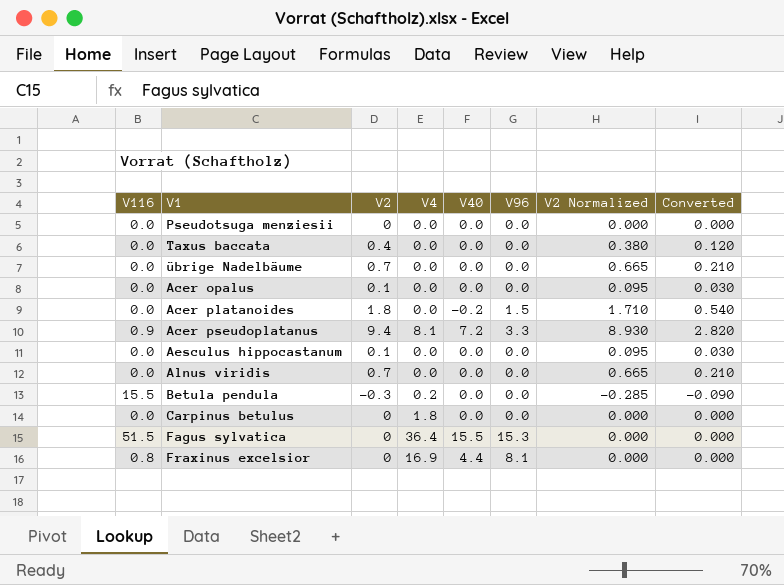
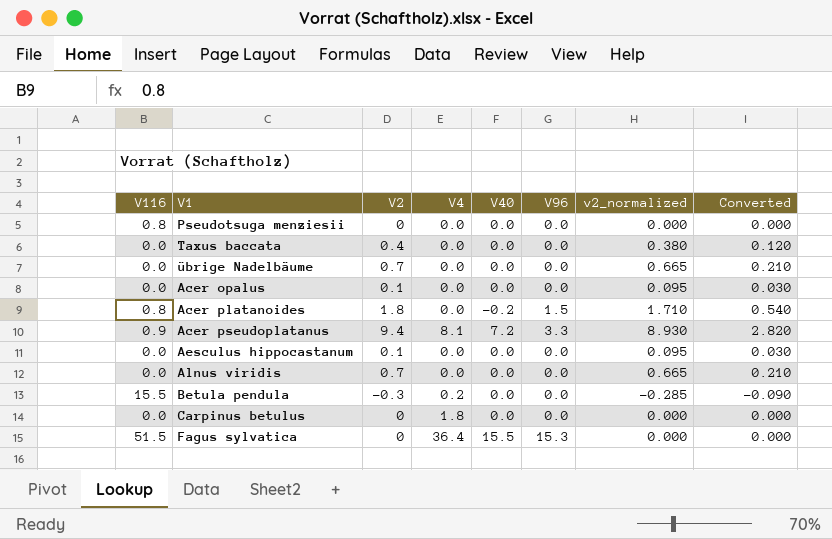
column name: V2 Normalized -> v2_normalized
row Fraxinus excelsior: 0.8 | 0 | 16.9 | 4.4 | 8.1 | 0.000 | 0.000 -> none
Pseudotsuga menziesii | V116: 0.0 -> 0.8
Acer platanoides | V116: 0.0 -> 0.8

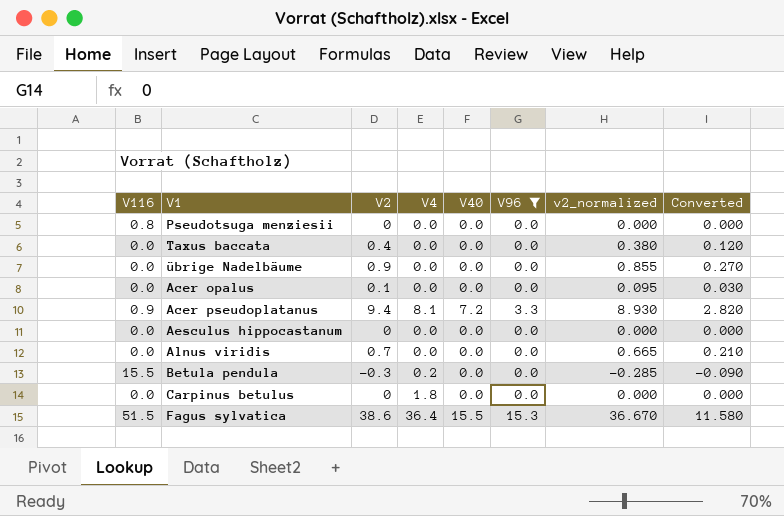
filter: none -> V96 != 1.5
übrige Nadelbäume | V2: 0.7 -> 0.9
übrige Nadelbäume | v2_normalized: 0.665 -> 0.855
übrige Nadelbäume | Converted: 0.210 -> 0.270
Aesculus hippocastanum | V2: 0.1 -> 0
Aesculus hippocastanum | v2_normalized: 0.095 -> 0.000
Aesculus hippocastanum | Converted: 0.030 -> 0.000
Fagus sylvatica | V2: 0 -> 38.6
Fagus sylvatica | v2_normalized: 0.000 -> 36.670
Fagus sylvatica | Converted: 0.000 -> 11.580

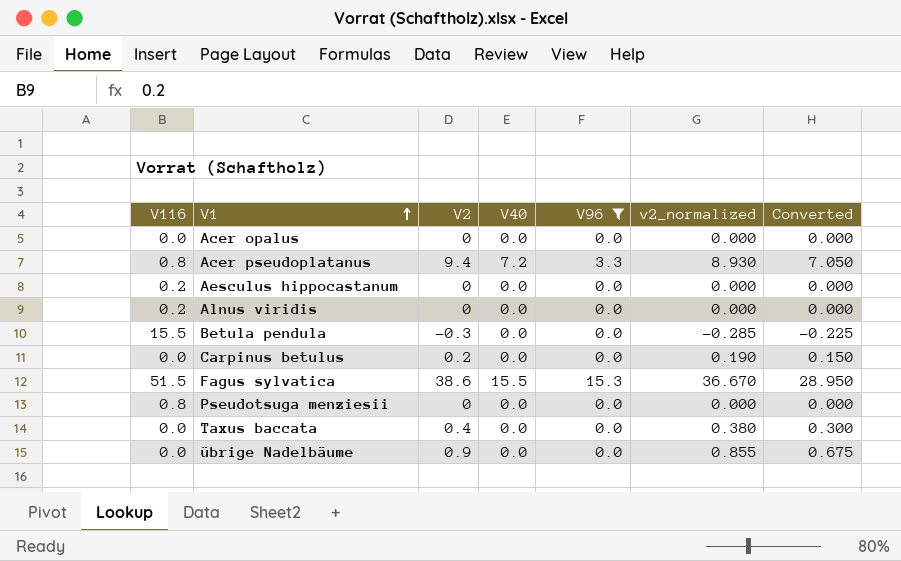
row order: none -> V1 ascending
column V4 | position: 4 -> none
column Converted | formula: [V2] * 0.3 -> [V2] * 0.75
Acer opalus | V2: 0.1 -> 0
Acer opalus | v2_normalized: 0.095 -> 0.000
Acer pseudoplatanus | V116: 0.9 -> 0.8
Aesculus hippocastanum | V116: 0.0 -> 0.2
Alnus viridis | V116: 0.0 -> 0.2
Alnus viridis | V2: 0.7 -> 0
Alnus viridis | v2_normalized: 0.665 -> 0.000
Carpinus betulus | V2: 0 -> 0.2
Carpinus betulus | v2_normalized: 0.000 -> 0.190

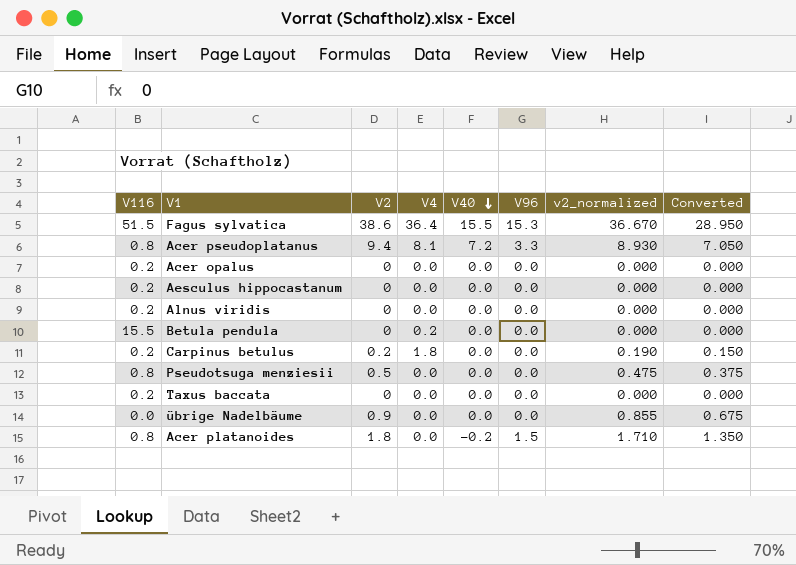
filter: V96 != 1.5 -> none
row order: V1 ascending -> V40 descending
column V4 | position: none -> 4
Acer opalus | V116: 0.0 -> 0.2
Betula pendula | V2: -0.3 -> 0
Betula pendula | v2_normalized: -0.285 -> 0.000
Betula pendula | Converted: -0.225 -> 0.000
Carpinus betulus | V116: 0.0 -> 0.2
Pseudotsuga menziesii | V2: 0 -> 0.5
Pseudotsuga menziesii | v2_normalized: 0.000 -> 0.475
Pseudotsuga menziesii | Converted: 0.000 -> 0.375
Taxus baccata | V116: 0.0 -> 0.2
Taxus baccata | V2: 0.4 -> 0
Taxus baccata | v2_normalized: 0.380 -> 0.000
Taxus baccata | Converted: 0.300 -> 0.000

